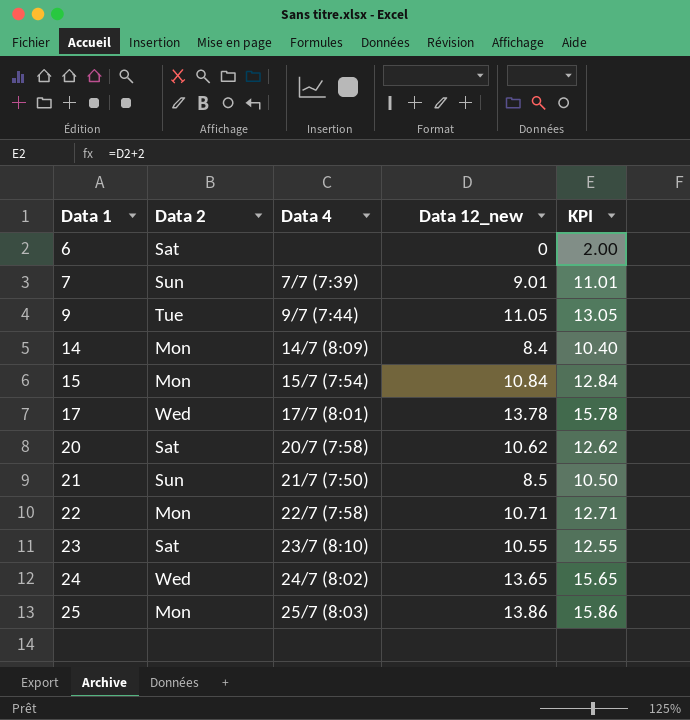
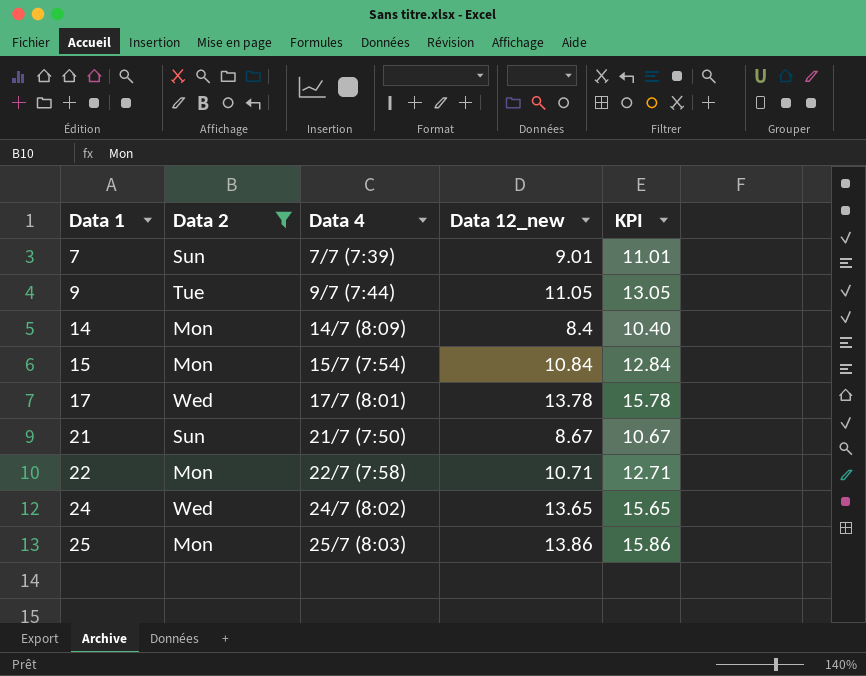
filter: none -> Data 2 != Sat
21 | Data 12_new: 8.5 -> 8.67
21 | KPI: 10.50 -> 10.67

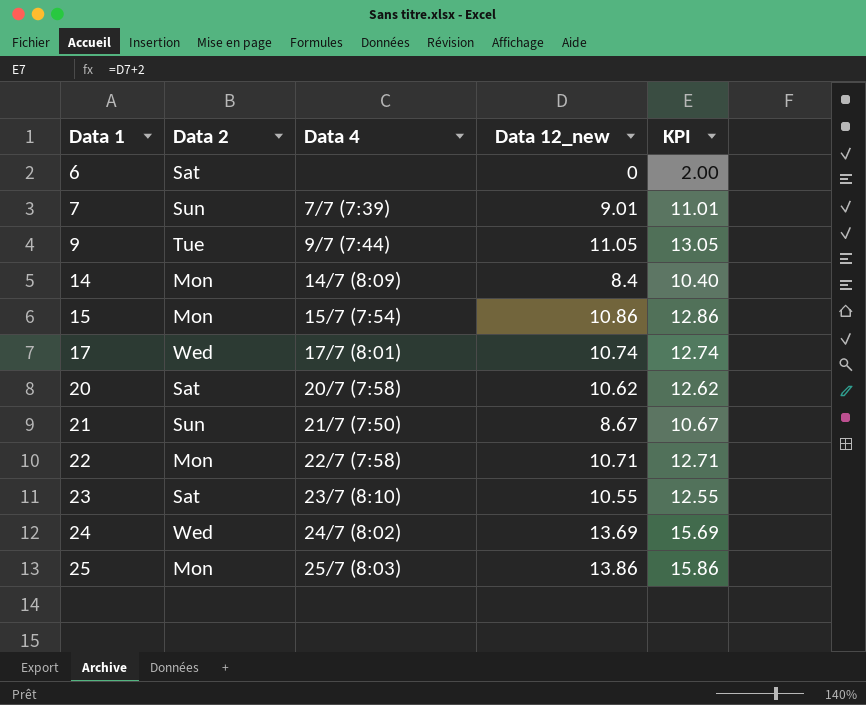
filter: Data 2 != Sat -> none
15 | Data 12_new: 10.84 -> 10.86
15 | KPI: 12.84 -> 12.86
17 | Data 12_new: 13.78 -> 10.74
17 | KPI: 15.78 -> 12.74
24 | Data 12_new: 13.65 -> 13.69
24 | KPI: 15.65 -> 15.69

